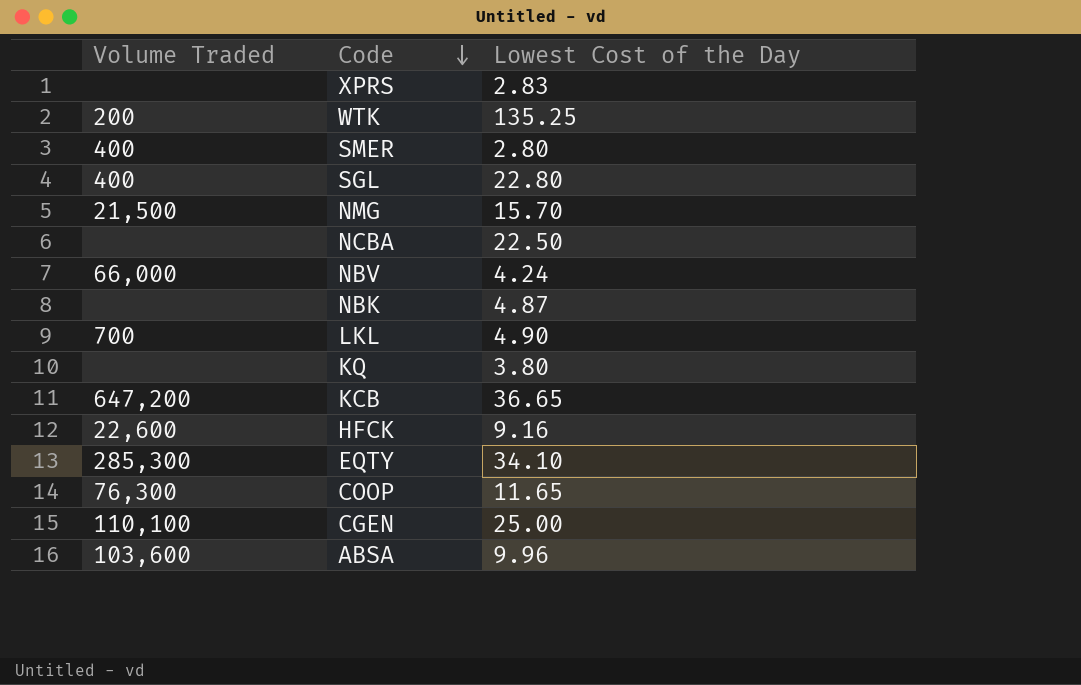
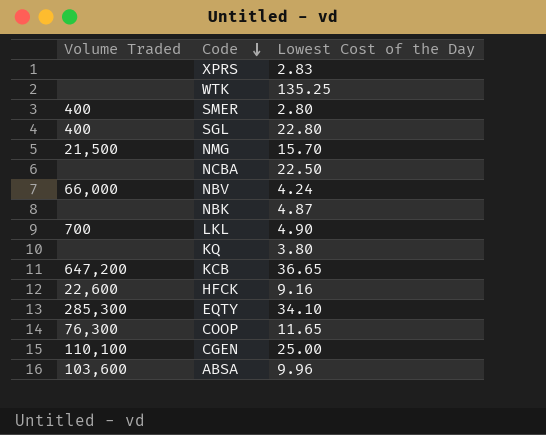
WTK | Volume Traded: 200 -> none

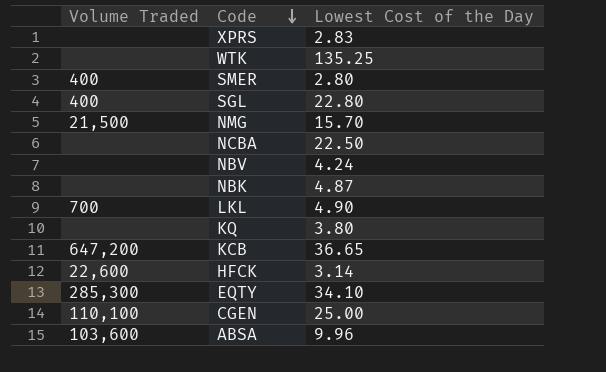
row COOP: 76,300 | 11.65 -> none
NBV | Volume Traded: 66,000 -> none
HFCK | Lowest Cost of the Day: 9.16 -> 3.14

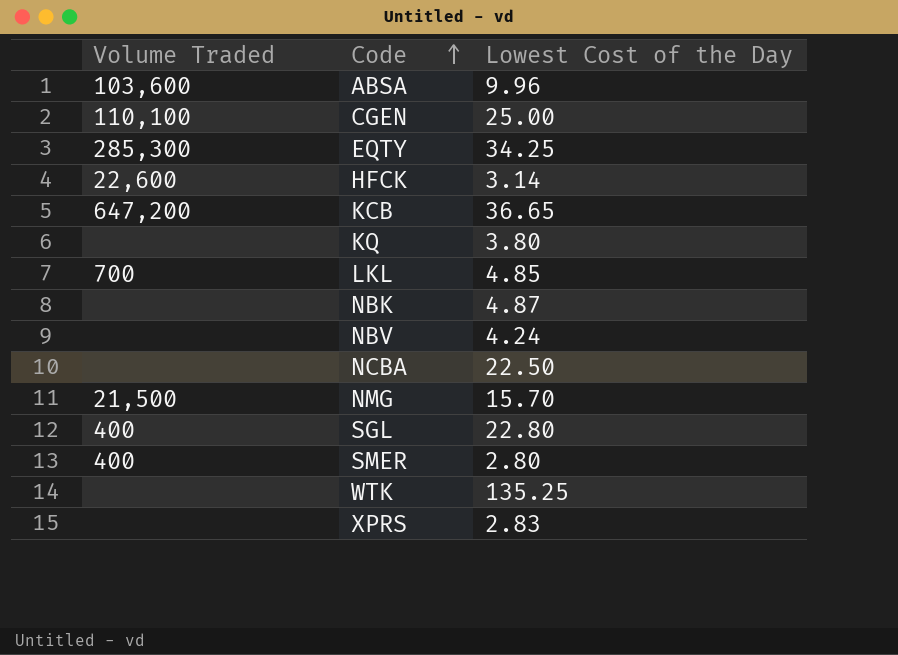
row order: Code descending -> Code ascending
EQTY | Lowest Cost of the Day: 34.10 -> 34.25
LKL | Lowest Cost of the Day: 4.90 -> 4.85

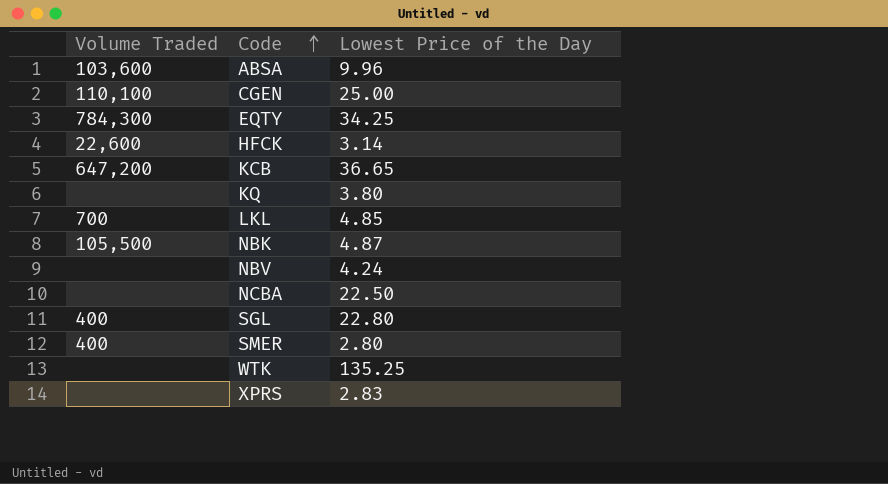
column name: Lowest Cost of the Day -> Lowest Price of the Day
row NMG: 21,500 | 15.70 -> none
EQTY | Volume Traded: 285,300 -> 784,300
NBK | Volume Traded: none -> 105,500

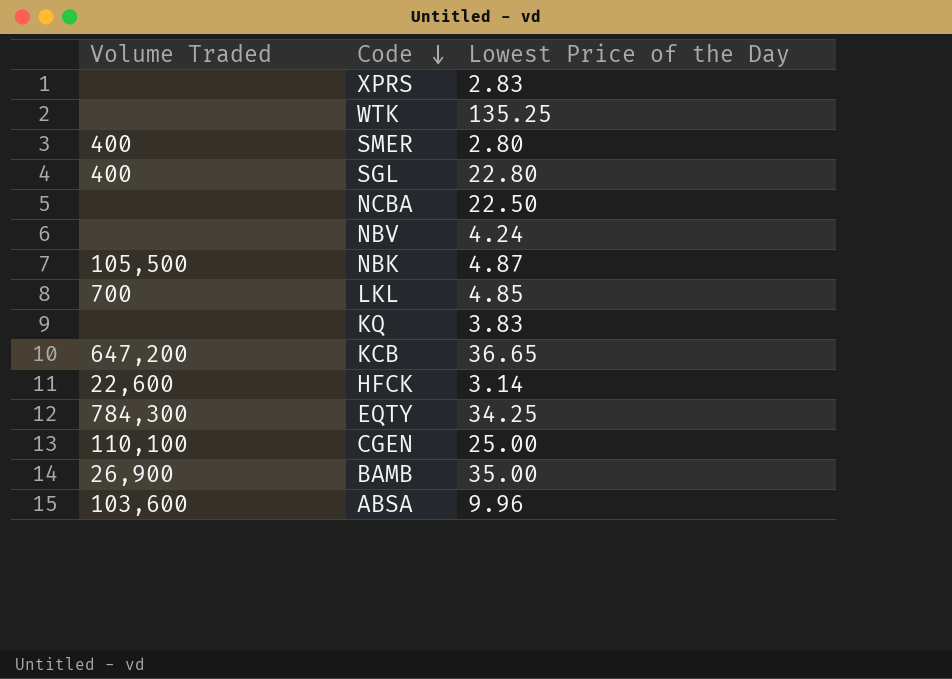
row order: Code ascending -> Code descending
KQ | Lowest Price of the Day: 3.80 -> 3.83
row BAMB: none -> 26,900 | 35.00

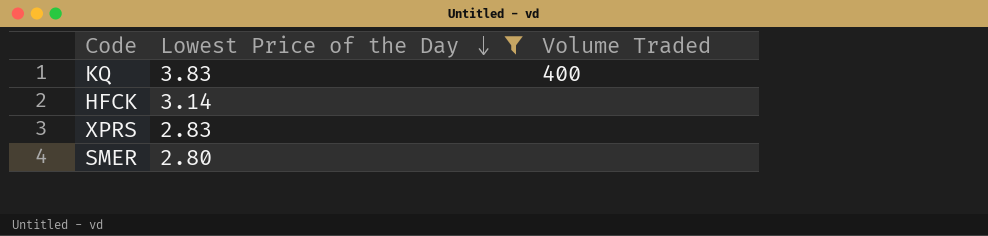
filter: none -> Lowest Price of the Day <= 3.83
row order: Code descending -> Lowest Price of the Day descending
column Volume Traded | position: 1 -> 3
KQ | Volume Traded: none -> 400
HFCK | Volume Traded: 22,600 -> none
SMER | Volume Traded: 400 -> none

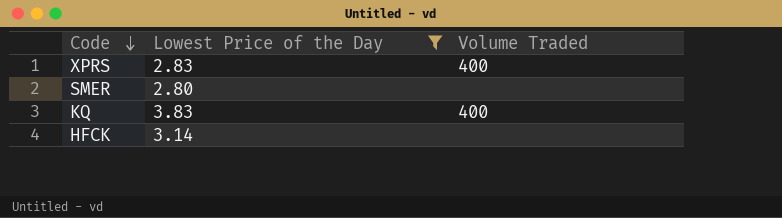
row order: Lowest Price of the Day descending -> Code descending
XPRS | Volume Traded: none -> 400

